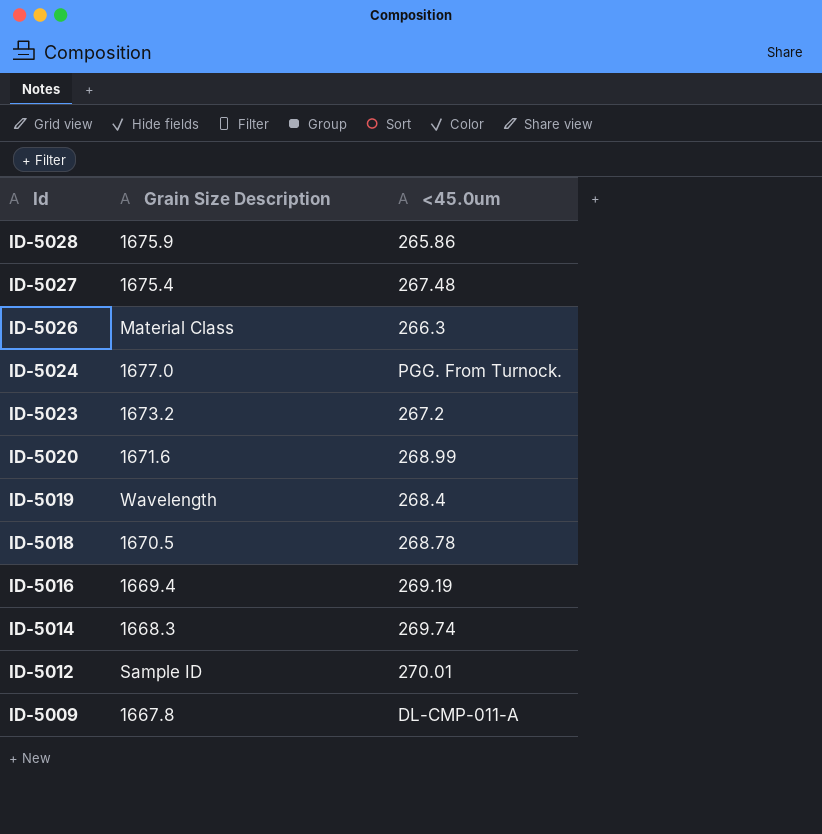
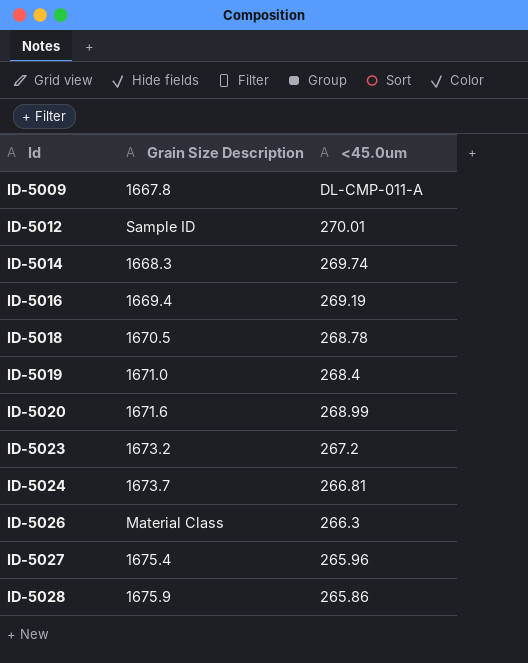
row order: Id descending -> Id ascending
ID-5019 | Grain Size Description: Wavelength -> 1671.0
ID-5024 | Grain Size Description: 1677.0 -> 1673.7
ID-5024 | <45.0um: PGG. From Turnock. -> 266.81
ID-5027 | <45.0um: 267.48 -> 265.96

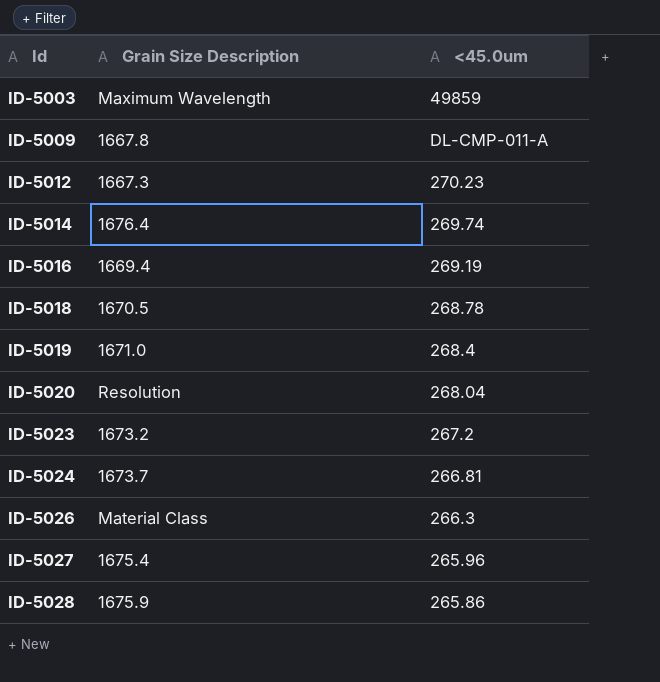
row ID-5003: none -> Maximum Wavelength | 49859
ID-5012 | Grain Size Description: Sample ID -> 1667.3
ID-5012 | <45.0um: 270.01 -> 270.23
ID-5014 | Grain Size Description: 1668.3 -> 1676.4
ID-5020 | Grain Size Description: 1671.6 -> Resolution
ID-5020 | <45.0um: 268.99 -> 268.04

